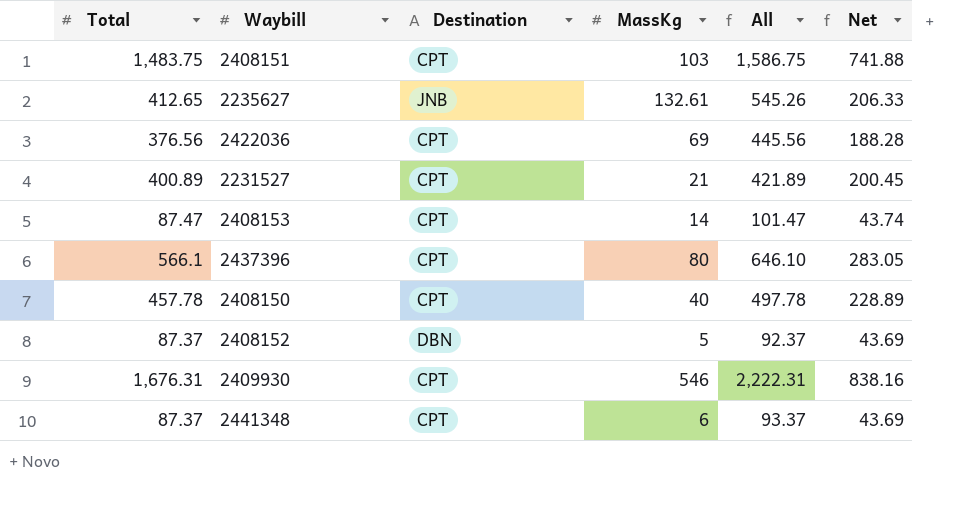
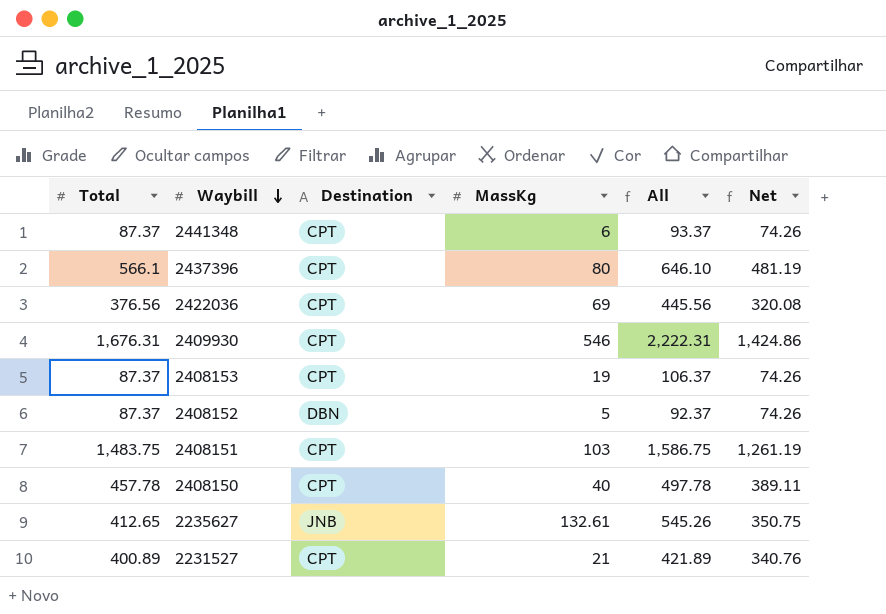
row order: none -> Waybill descending
column Net | formula: [Total] * 0.5 -> [Total] * 0.85
2408153 | Total: 87.47 -> 87.37
2408153 | MassKg: 14 -> 19
2408153 | All: 101.47 -> 106.37

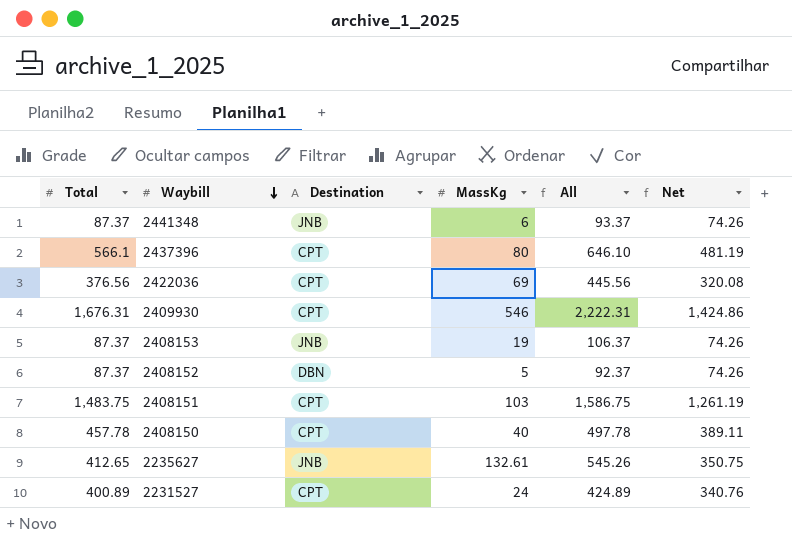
2441348 | Destination: CPT -> JNB
2408153 | Destination: CPT -> JNB
2231527 | MassKg: 21 -> 24
2231527 | All: 421.89 -> 424.89

